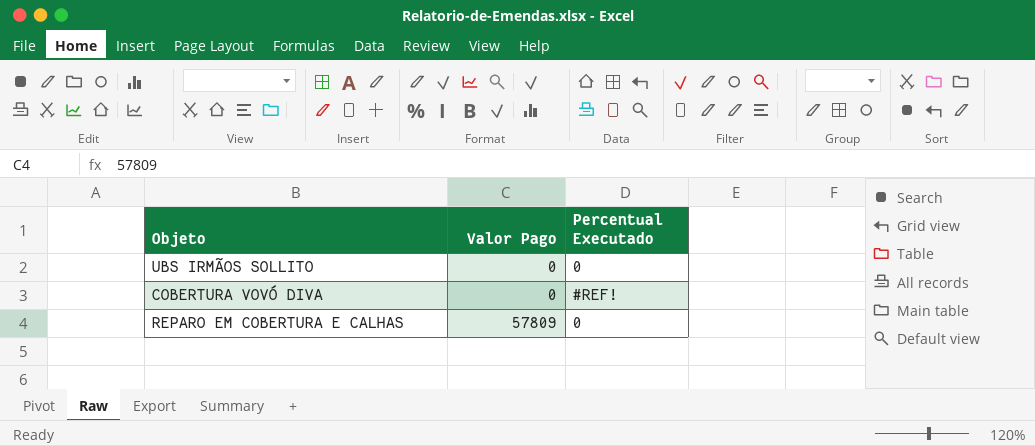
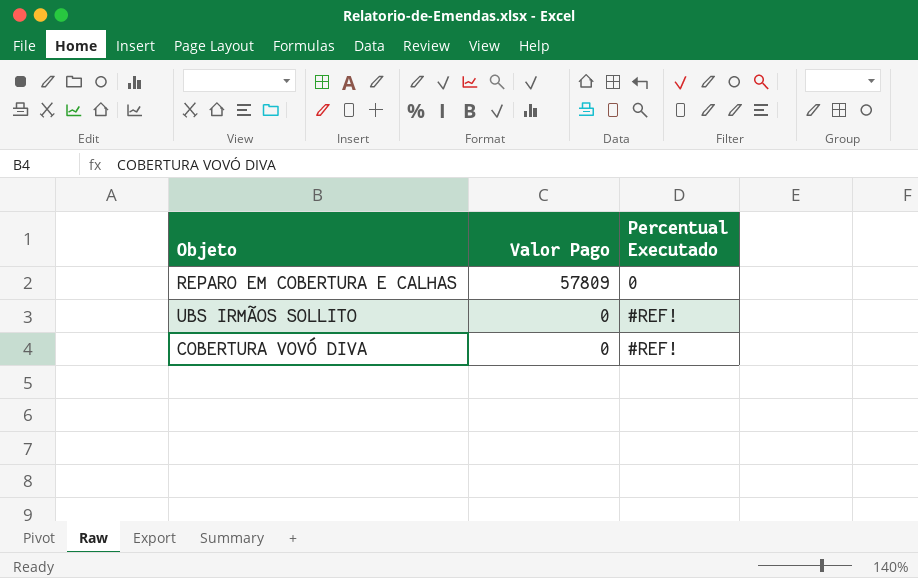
row order: Valor Pago ascending -> Valor Pago descending
UBS IRMÃOS SOLLITO | Percentual Executado: 0 -> #REF!

